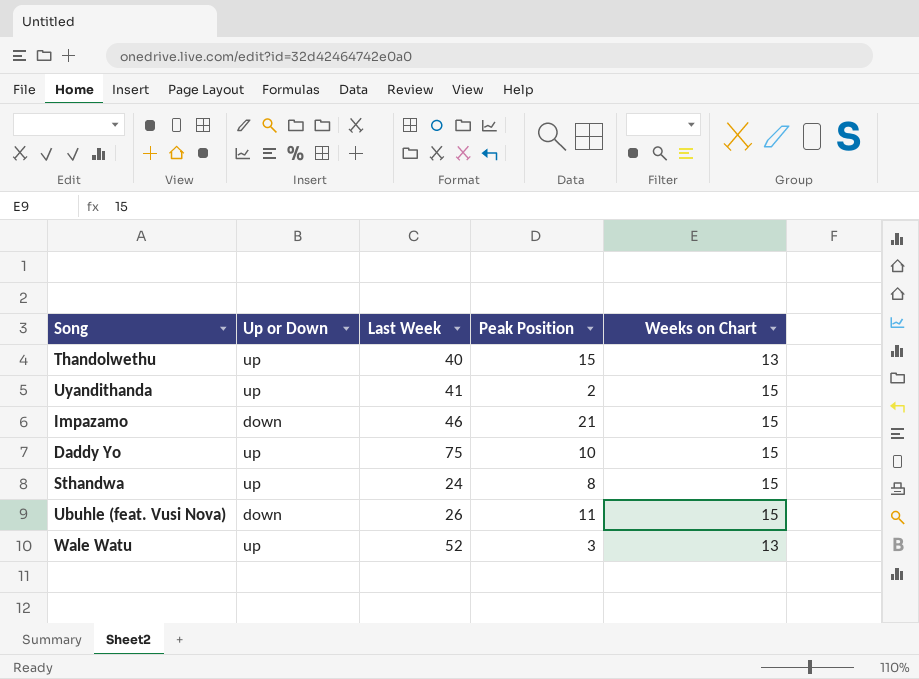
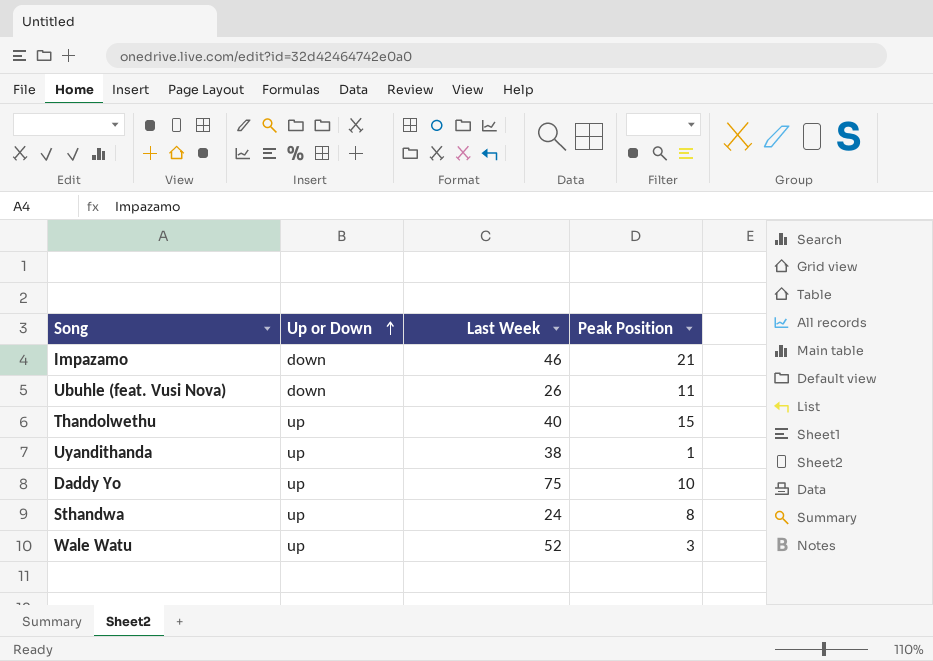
row order: none -> Up or Down ascending
column Weeks on Chart | position: 5 -> none
Uyandithanda | Last Week: 41 -> 38
Uyandithanda | Peak Position: 2 -> 1

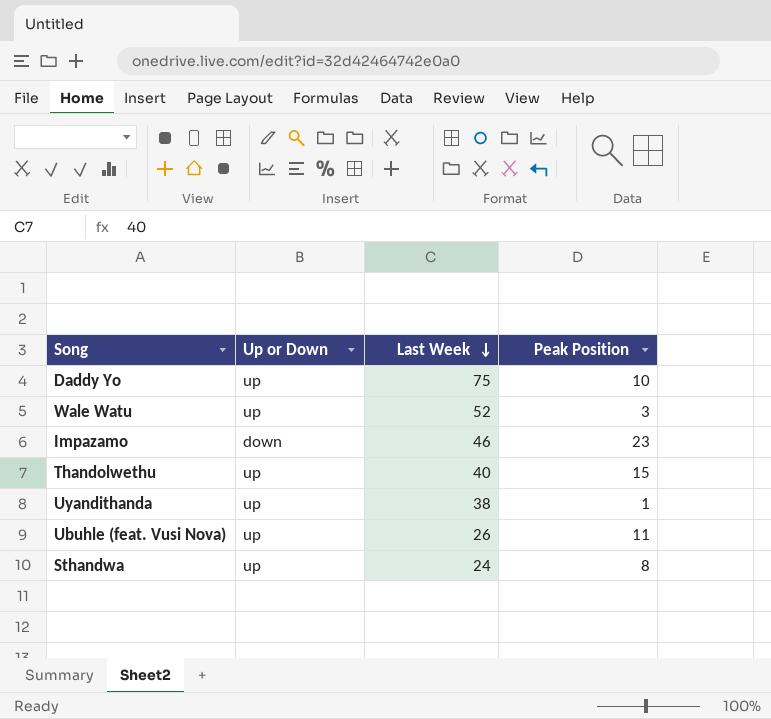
row order: Up or Down ascending -> Last Week descending
Impazamo | Peak Position: 21 -> 23
Ubuhle (feat. Vusi Nova) | Up or Down: down -> up

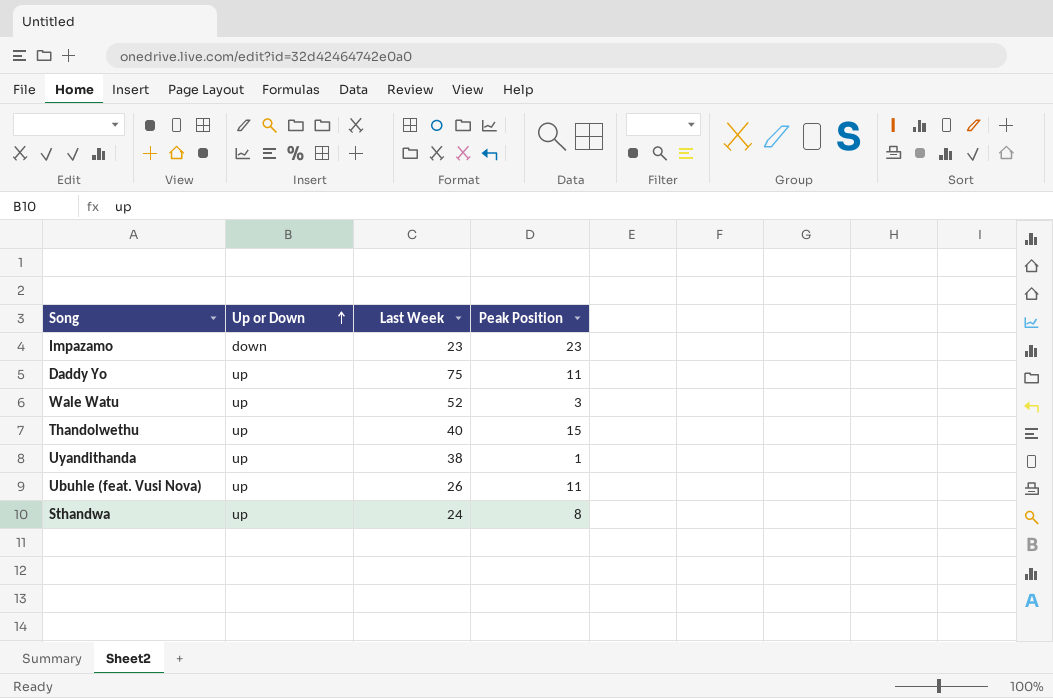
row order: Last Week descending -> Up or Down ascending
Impazamo | Last Week: 46 -> 23
Daddy Yo | Peak Position: 10 -> 11

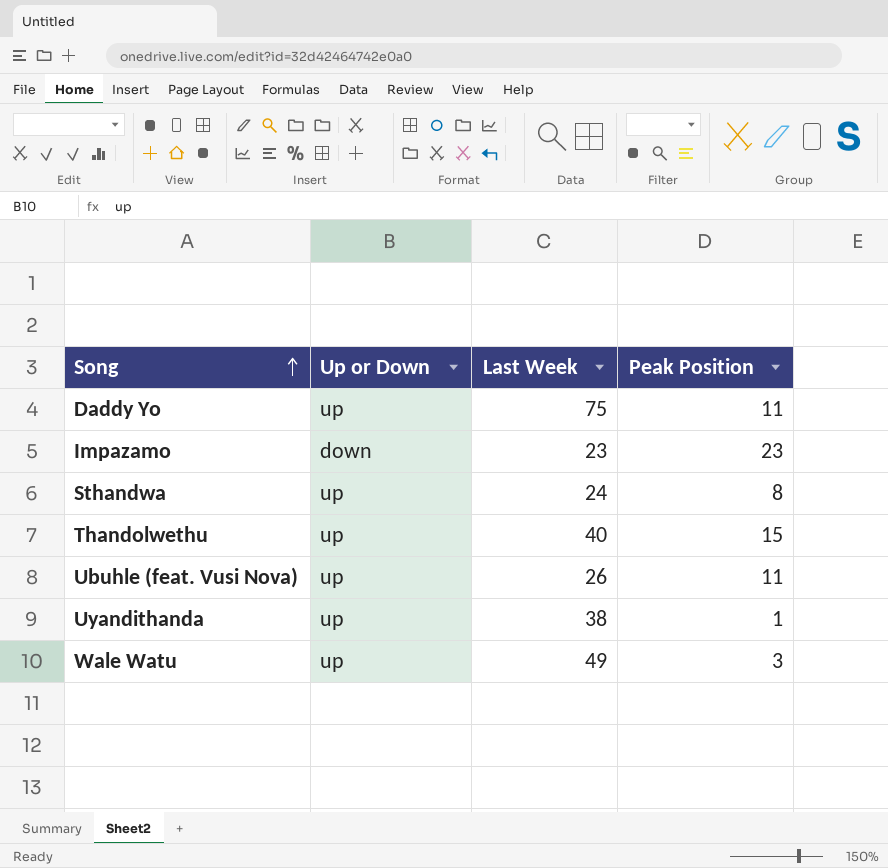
row order: Up or Down ascending -> Song ascending
Wale Watu | Last Week: 52 -> 49

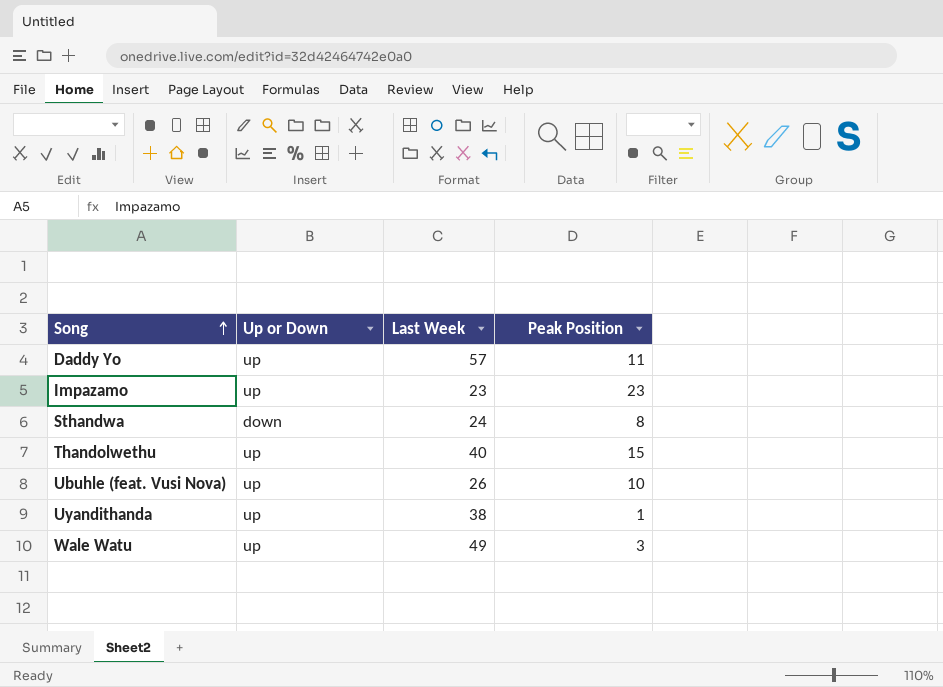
Daddy Yo | Last Week: 75 -> 57
Impazamo | Up or Down: down -> up
Sthandwa | Up or Down: up -> down
Ubuhle (feat. Vusi Nova) | Peak Position: 11 -> 10

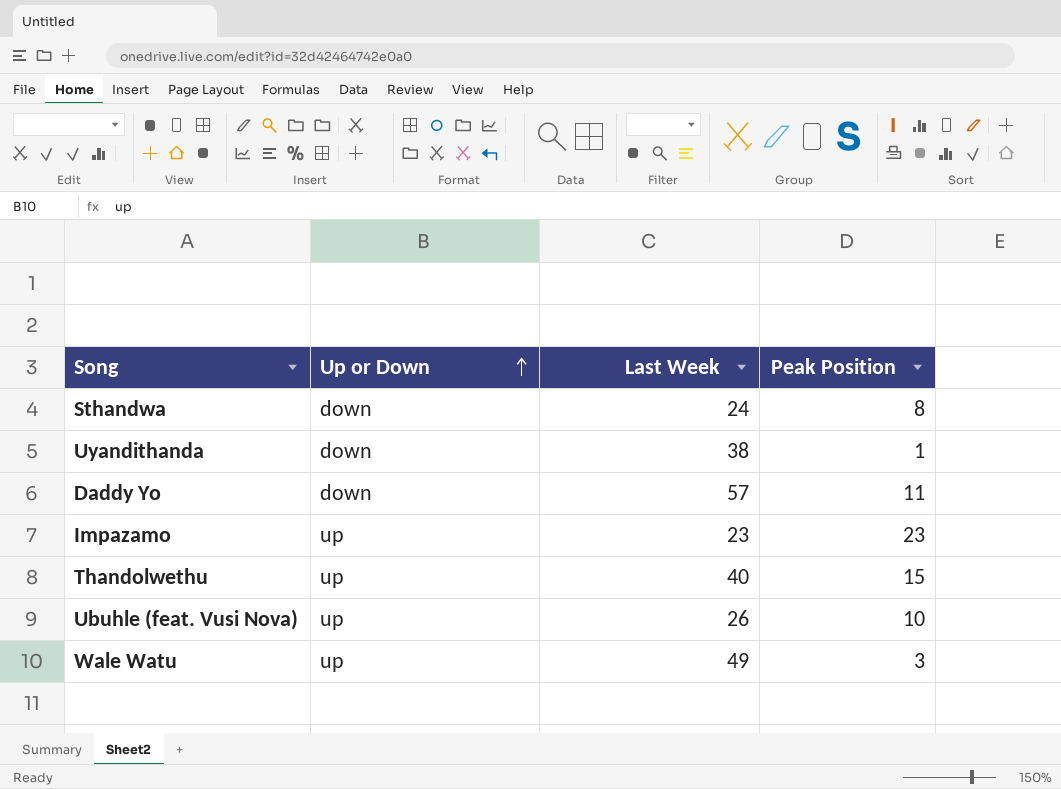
row order: Song ascending -> Up or Down ascending
Uyandithanda | Up or Down: up -> down
Daddy Yo | Up or Down: up -> down

